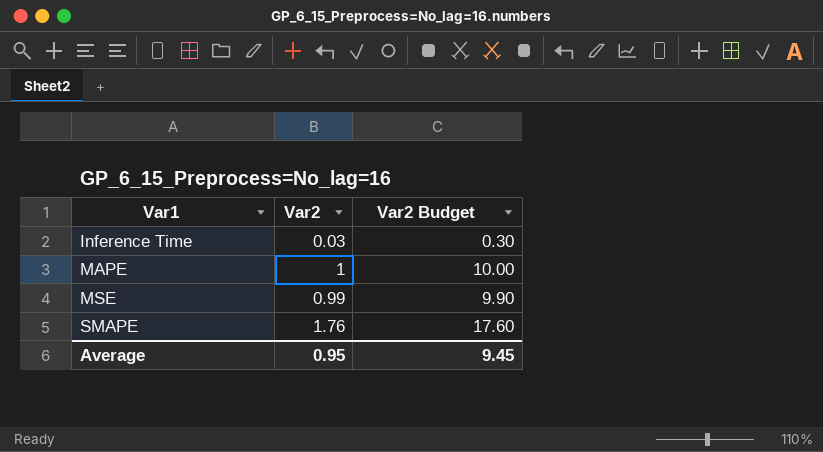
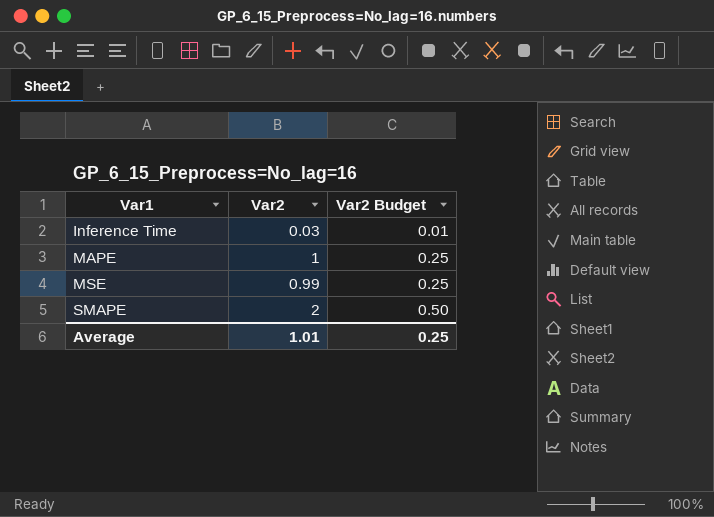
column Var2 Budget | formula: [Var2] * 10 -> [Var2] * 0.25
SMAPE | Var2: 1.76 -> 2
Average | Var2: 0.95 -> 1.01
Average | Var2 Budget: 9.45 -> 0.25

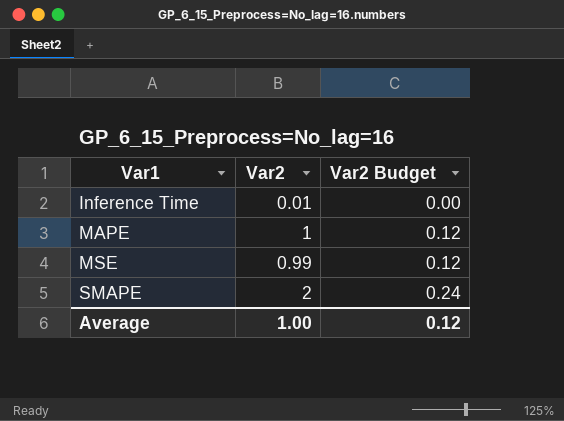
column Var2 Budget | formula: [Var2] * 0.25 -> [Var2] * 0.12
Inference Time | Var2: 0.03 -> 0.01
Average | Var2: 1.01 -> 1.00
Average | Var2 Budget: 0.25 -> 0.12

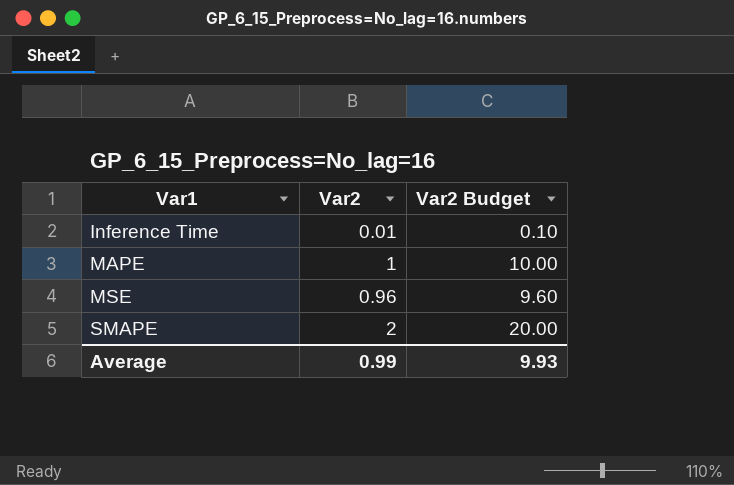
column Var2 Budget | formula: [Var2] * 0.12 -> [Var2] * 10
MSE | Var2: 0.99 -> 0.96
Average | Var2: 1.00 -> 0.99
Average | Var2 Budget: 0.12 -> 9.93

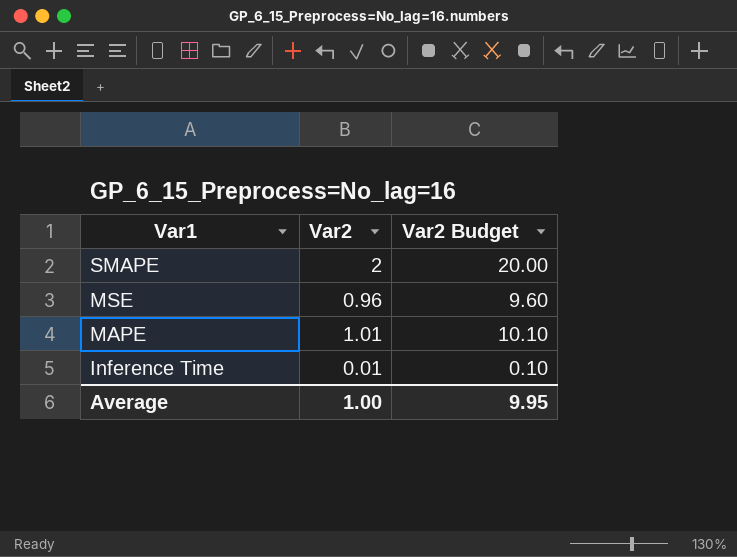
row order: Var1 ascending -> Var1 descending
MAPE | Var2: 1 -> 1.01
MAPE | Var2 Budget: 10.00 -> 10.10
Average | Var2: 0.99 -> 1.00
Average | Var2 Budget: 9.93 -> 9.95

